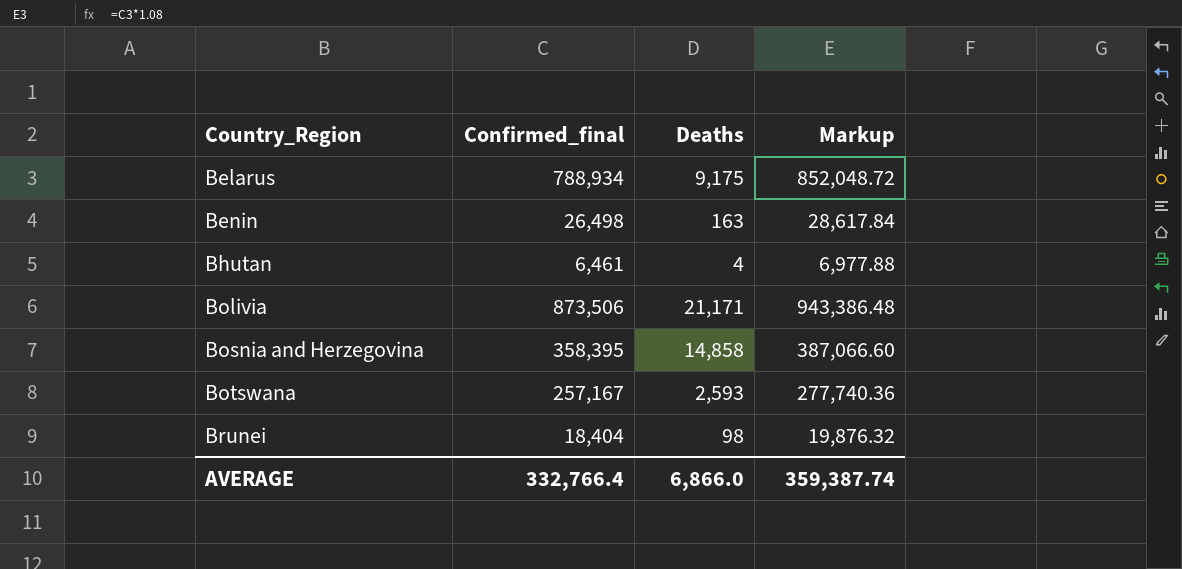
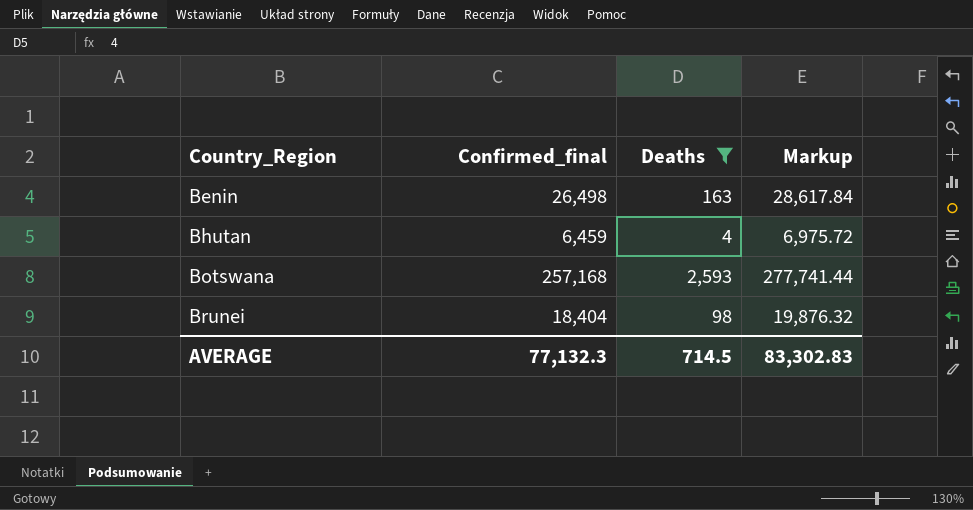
filter: none -> Deaths <= 2,593
Bhutan | Confirmed_final: 6,461 -> 6,459
Bhutan | Markup: 6,977.88 -> 6,975.72
Botswana | Confirmed_final: 257,167 -> 257,168
Botswana | Markup: 277,740.36 -> 277,741.44
AVERAGE | Confirmed_final: 332,766.4 -> 77,132.3
AVERAGE | Deaths: 6,866.0 -> 714.5
AVERAGE | Markup: 359,387.74 -> 83,302.83

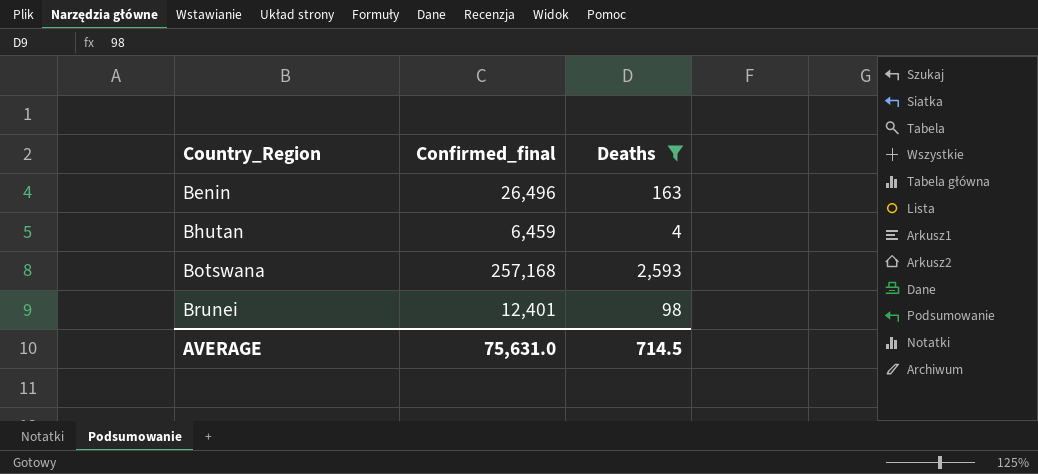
column Markup | formula: [Confirmed_final] * 1.08 -> none
Benin | Confirmed_final: 26,498 -> 26,496
Brunei | Confirmed_final: 18,404 -> 12,401
AVERAGE | Confirmed_final: 77,132.3 -> 75,631.0

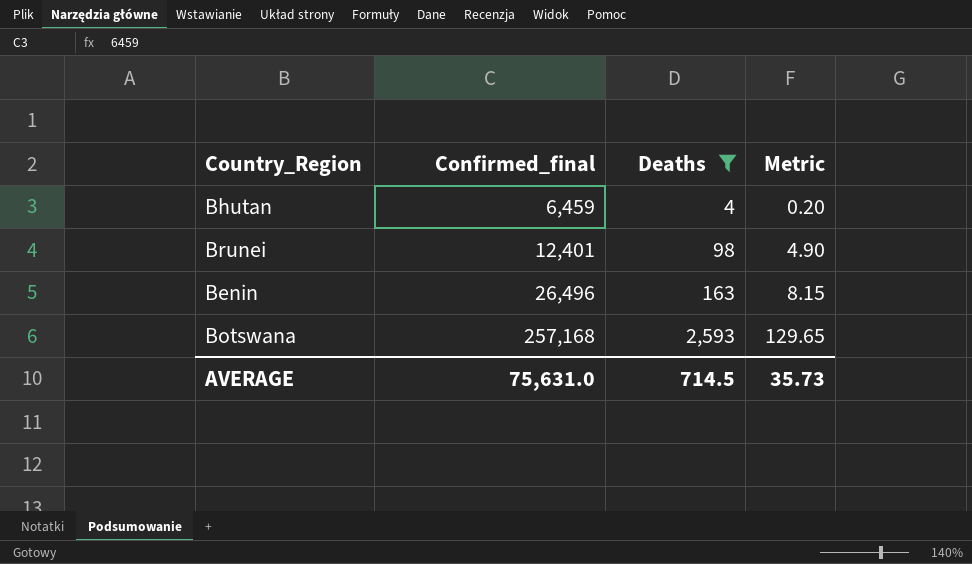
row order: Country_Region ascending -> Confirmed_final ascending
column Metric | formula: none -> [Deaths] * 0.05

